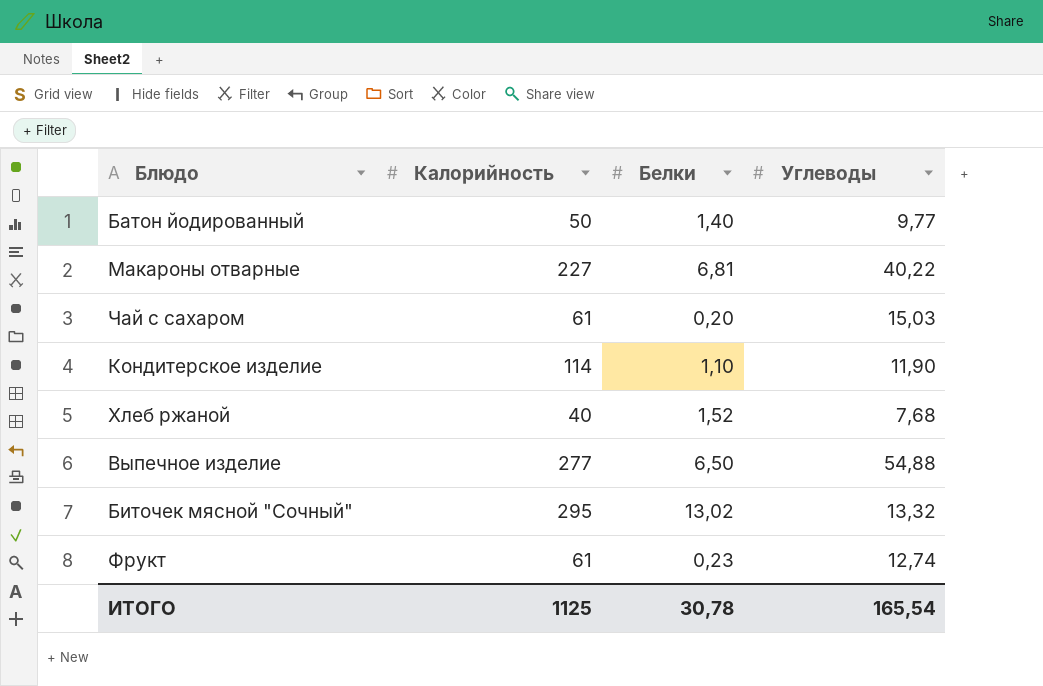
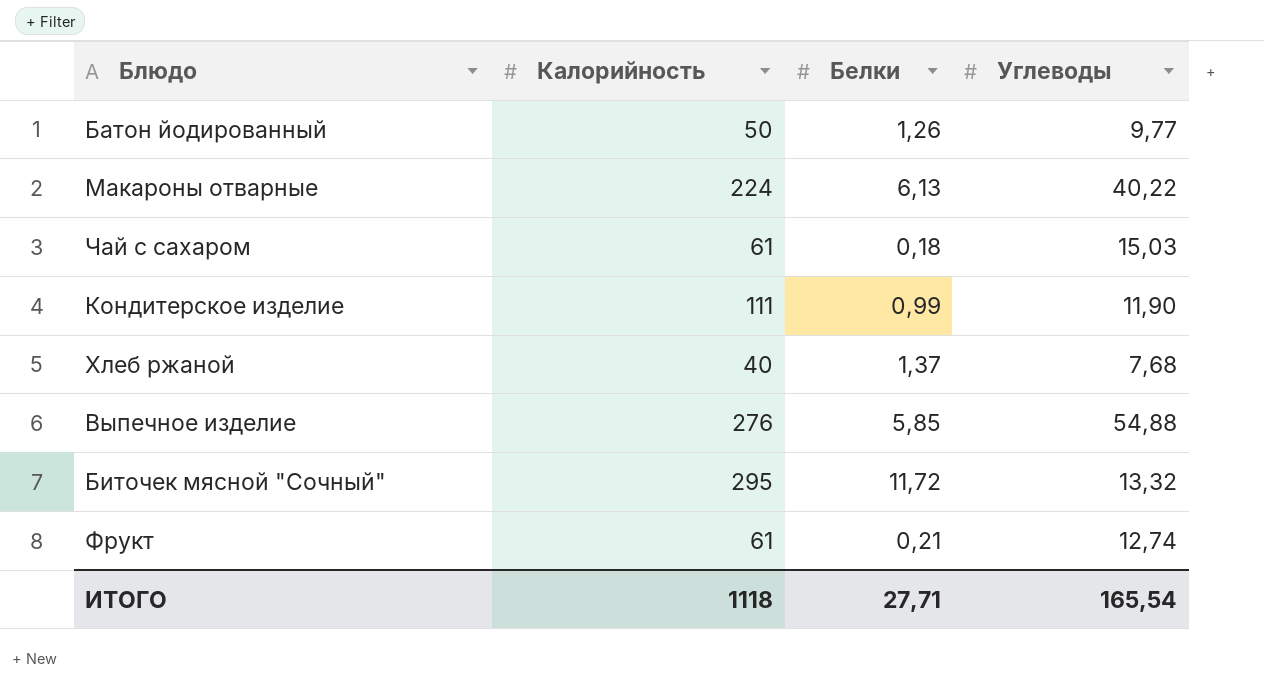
Батон йодированный | Белки: 1,40 -> 1,26
Макароны отварные | Калорийность: 227 -> 224
Макароны отварные | Белки: 6,81 -> 6,13
Чай с сахаром | Белки: 0,20 -> 0,18
Кондитерское изделие | Калорийность: 114 -> 111
Кондитерское изделие | Белки: 1,10 -> 0,99
Хлеб ржаной | Белки: 1,52 -> 1,37
Выпечное изделие | Калорийность: 277 -> 276
Выпечное изделие | Белки: 6,50 -> 5,85
Биточек мясной "Сочный" | Белки: 13,02 -> 11,72
Фрукт | Белки: 0,23 -> 0,21
ИТОГО | Калорийность: 1125 -> 1118
ИТОГО | Белки: 30,78 -> 27,71

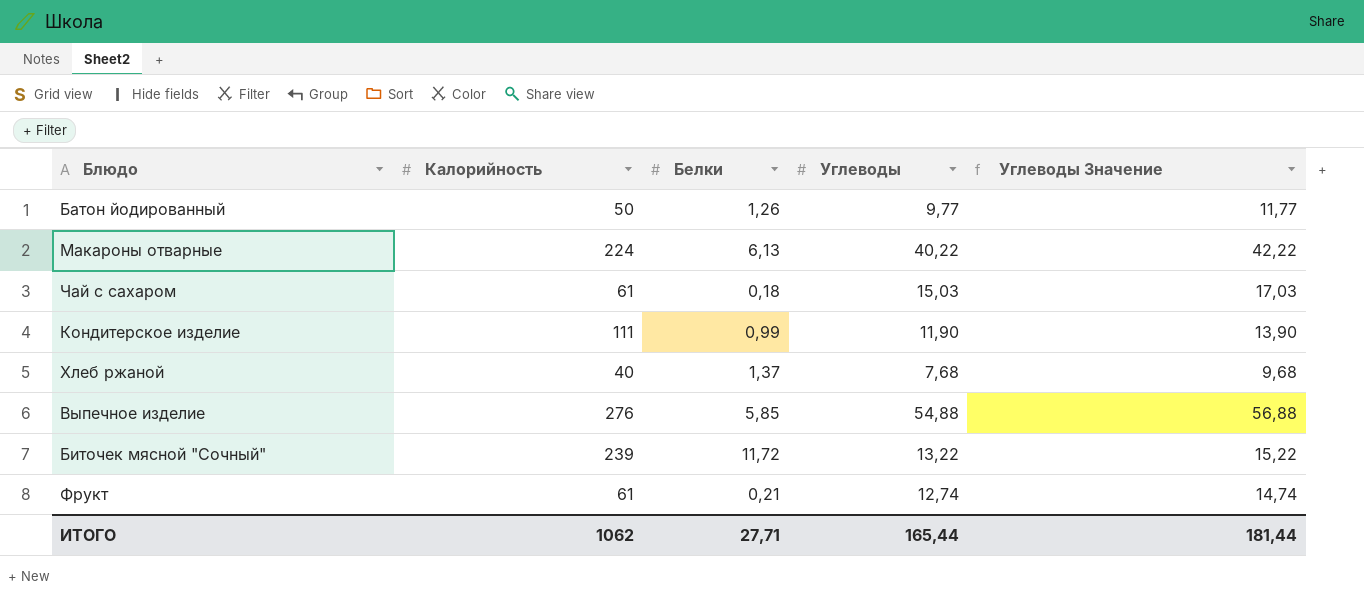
column Углеводы Значение | formula: none -> [Углеводы] + 2
Биточек мясной "Сочный" | Калорийность: 295 -> 239
Биточек мясной "Сочный" | Углеводы: 13,32 -> 13,22
ИТОГО | Калорийность: 1118 -> 1062
ИТОГО | Углеводы: 165,54 -> 165,44

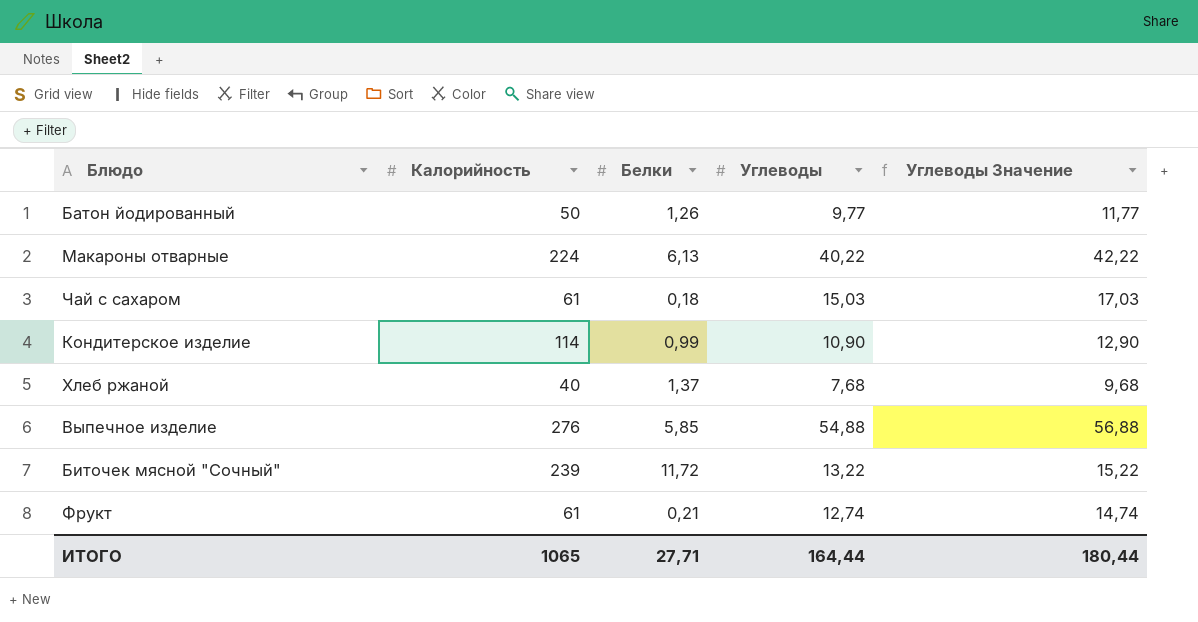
Кондитерское изделие | Калорийность: 111 -> 114
Кондитерское изделие | Углеводы: 11,90 -> 10,90
Кондитерское изделие | Углеводы Значение: 13,90 -> 12,90
ИТОГО | Калорийность: 1062 -> 1065
ИТОГО | Углеводы: 165,44 -> 164,44
ИТОГО | Углеводы Значение: 181,44 -> 180,44

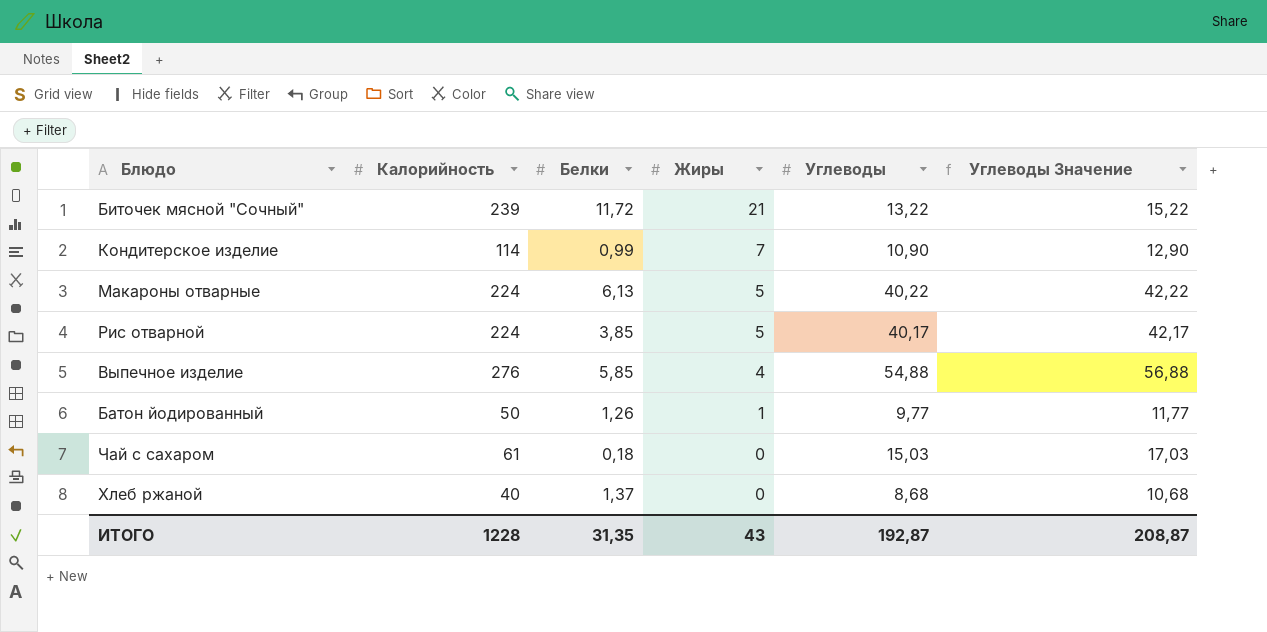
row order: none -> Жиры descending
column Жиры | position: none -> 4
row Фрукт: 61 | 0,21 | 12,74 | 14,74 -> none
row Рис отварной: none -> 224 | 3,85 | 5 | 40,17 | 42,17
Хлеб ржаной | Углеводы: 7,68 -> 8,68
Хлеб ржаной | Углеводы Значение: 9,68 -> 10,68
ИТОГО | Калорийность: 1065 -> 1228
ИТОГО | Белки: 27,71 -> 31,35
ИТОГО | Углеводы: 164,44 -> 192,87
ИТОГО | Углеводы Значение: 180,44 -> 208,87

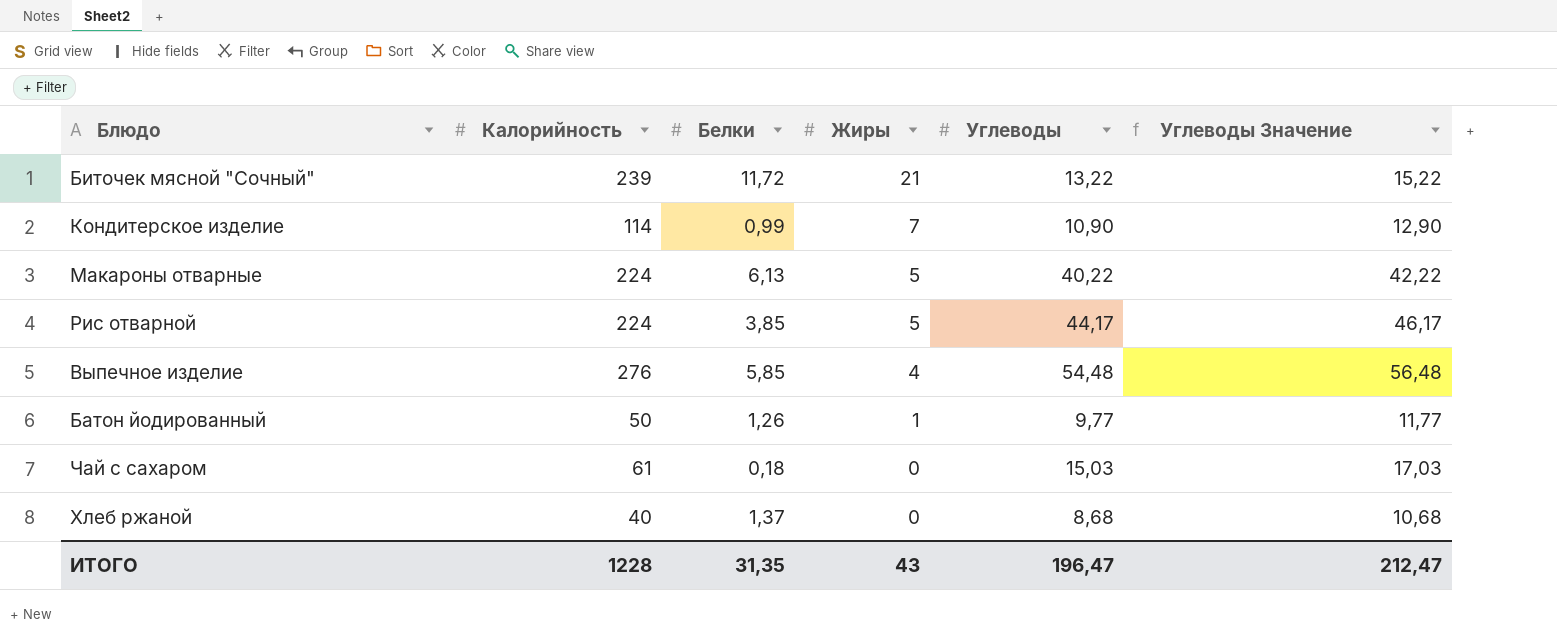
Рис отварной | Углеводы: 40,17 -> 44,17
Рис отварной | Углеводы Значение: 42,17 -> 46,17
Выпечное изделие | Углеводы: 54,88 -> 54,48
Выпечное изделие | Углеводы Значение: 56,88 -> 56,48
ИТОГО | Углеводы: 192,87 -> 196,47
ИТОГО | Углеводы Значение: 208,87 -> 212,47

